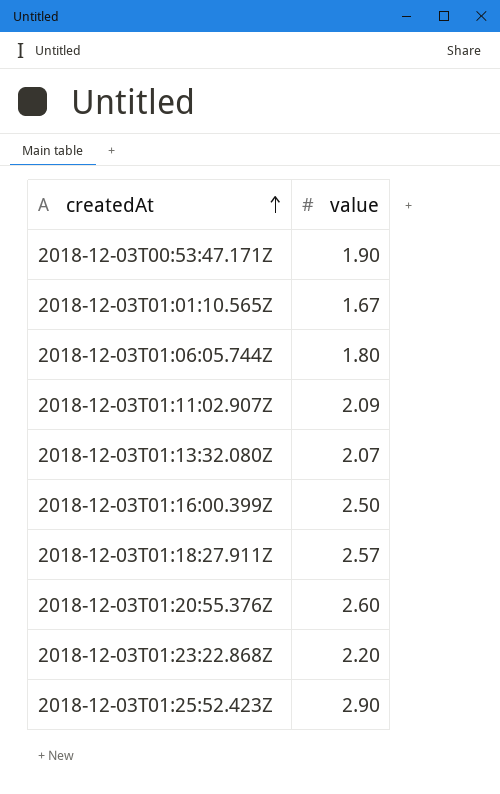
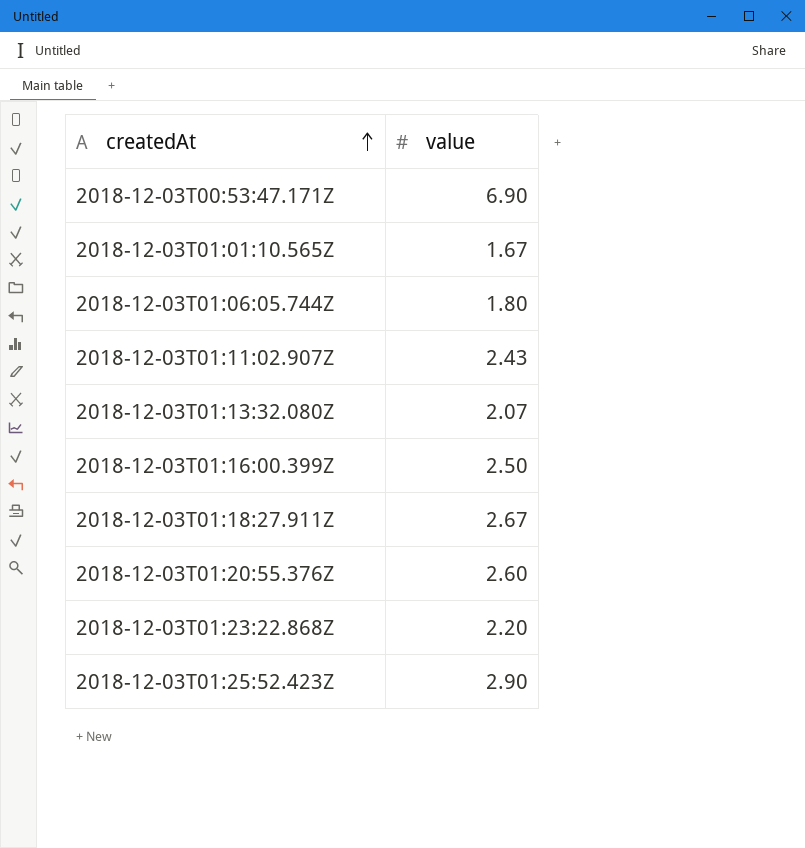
2018-12-03T00:53:47.171Z | value: 1.90 -> 6.90
2018-12-03T01:11:02.907Z | value: 2.09 -> 2.43
2018-12-03T01:18:27.911Z | value: 2.57 -> 2.67

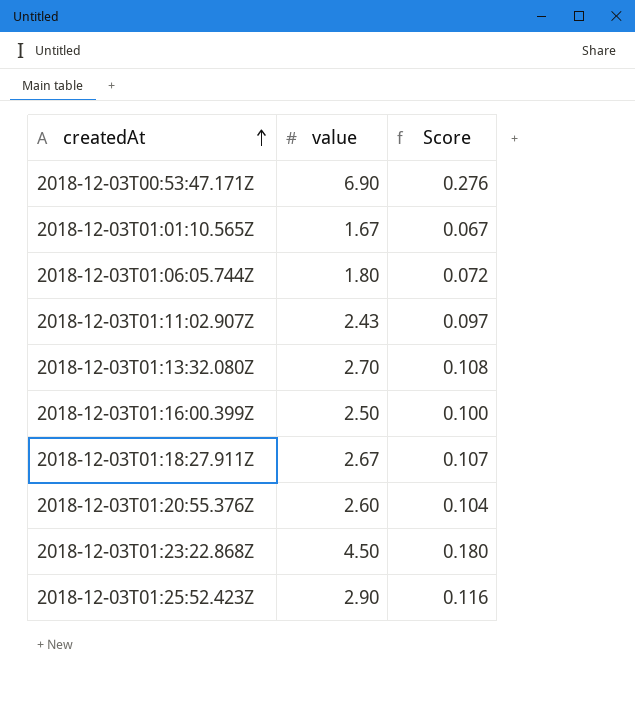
column Score | formula: none -> [value] * 0.04
2018-12-03T01:13:32.080Z | value: 2.07 -> 2.70
2018-12-03T01:23:22.868Z | value: 2.20 -> 4.50

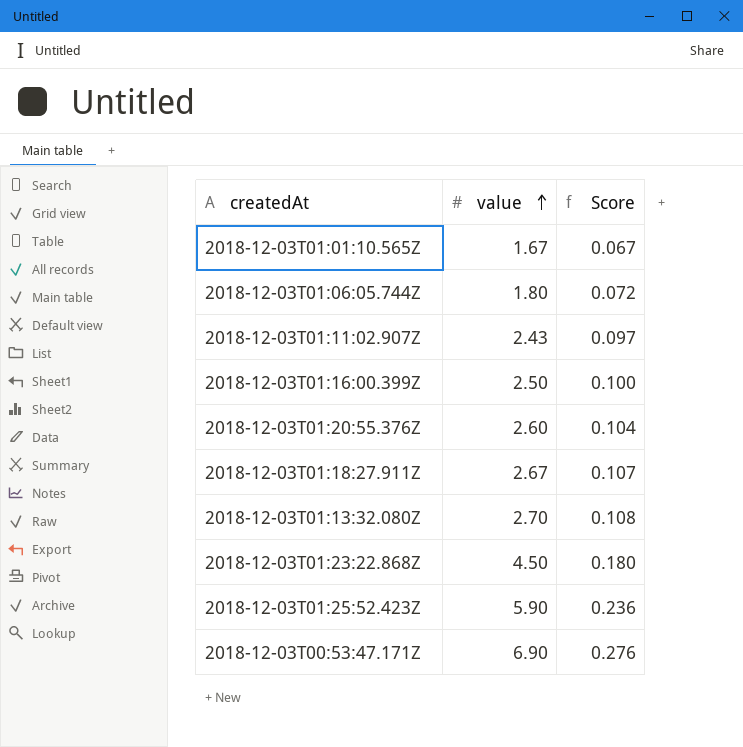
row order: createdAt ascending -> value ascending
2018-12-03T01:25:52.423Z | value: 2.90 -> 5.90
2018-12-03T01:25:52.423Z | Score: 0.116 -> 0.236

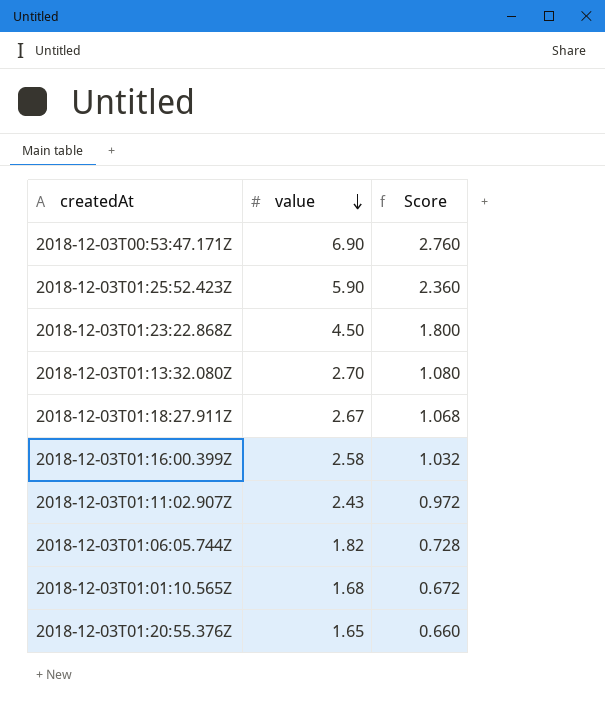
row order: value ascending -> value descending
column Score | formula: [value] * 0.04 -> [value] * 0.4
2018-12-03T01:16:00.399Z | value: 2.50 -> 2.58
2018-12-03T01:06:05.744Z | value: 1.80 -> 1.82
2018-12-03T01:01:10.565Z | value: 1.67 -> 1.68
2018-12-03T01:20:55.376Z | value: 2.60 -> 1.65

